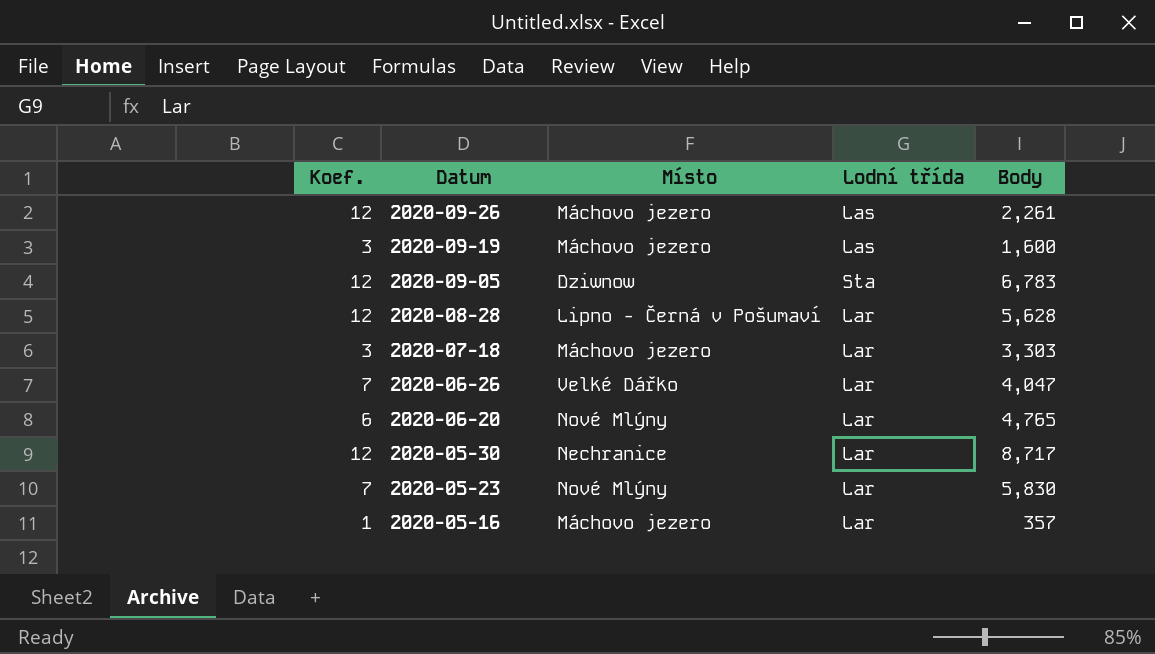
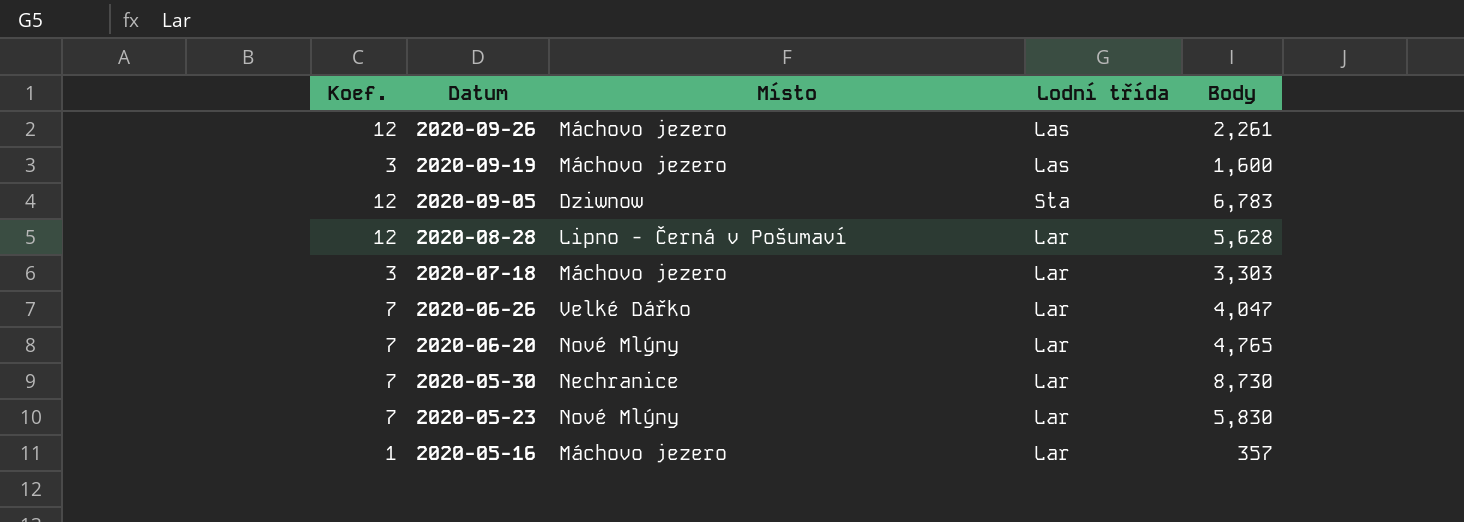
2020-06-20 | Koef.: 6 -> 7
2020-05-30 | Koef.: 12 -> 7
2020-05-30 | Body: 8,717 -> 8,730

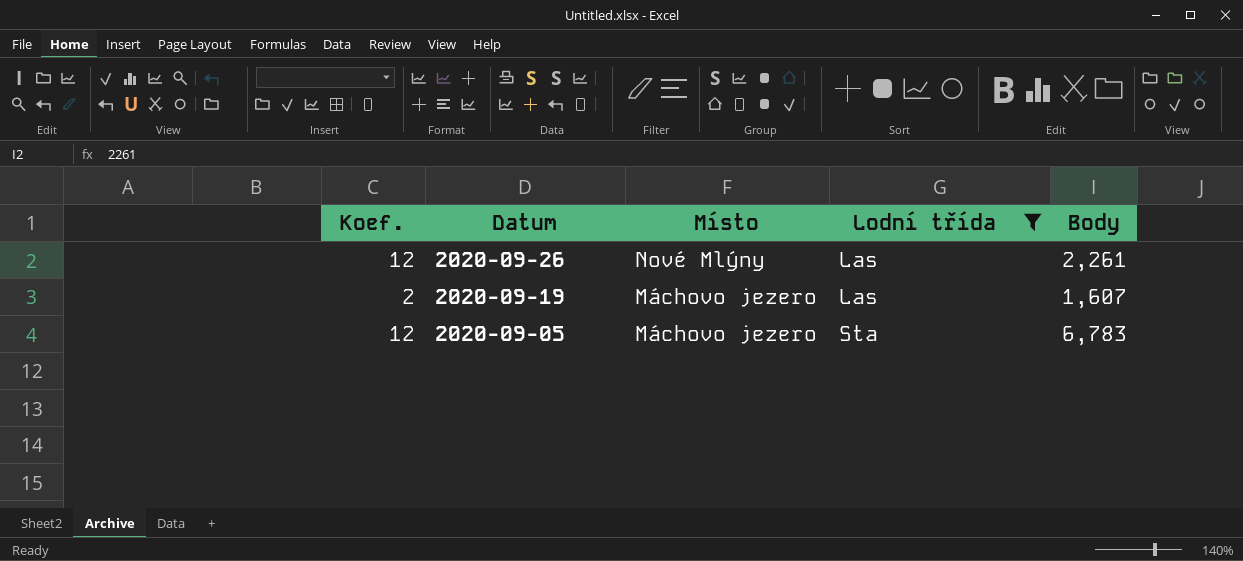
filter: none -> Lodní třída != Lar
2020-09-26 | Místo: Máchovo jezero -> Nové Mlýny
2020-09-19 | Koef.: 3 -> 2
2020-09-19 | Body: 1,600 -> 1,607
2020-09-05 | Místo: Dziwnow -> Máchovo jezero

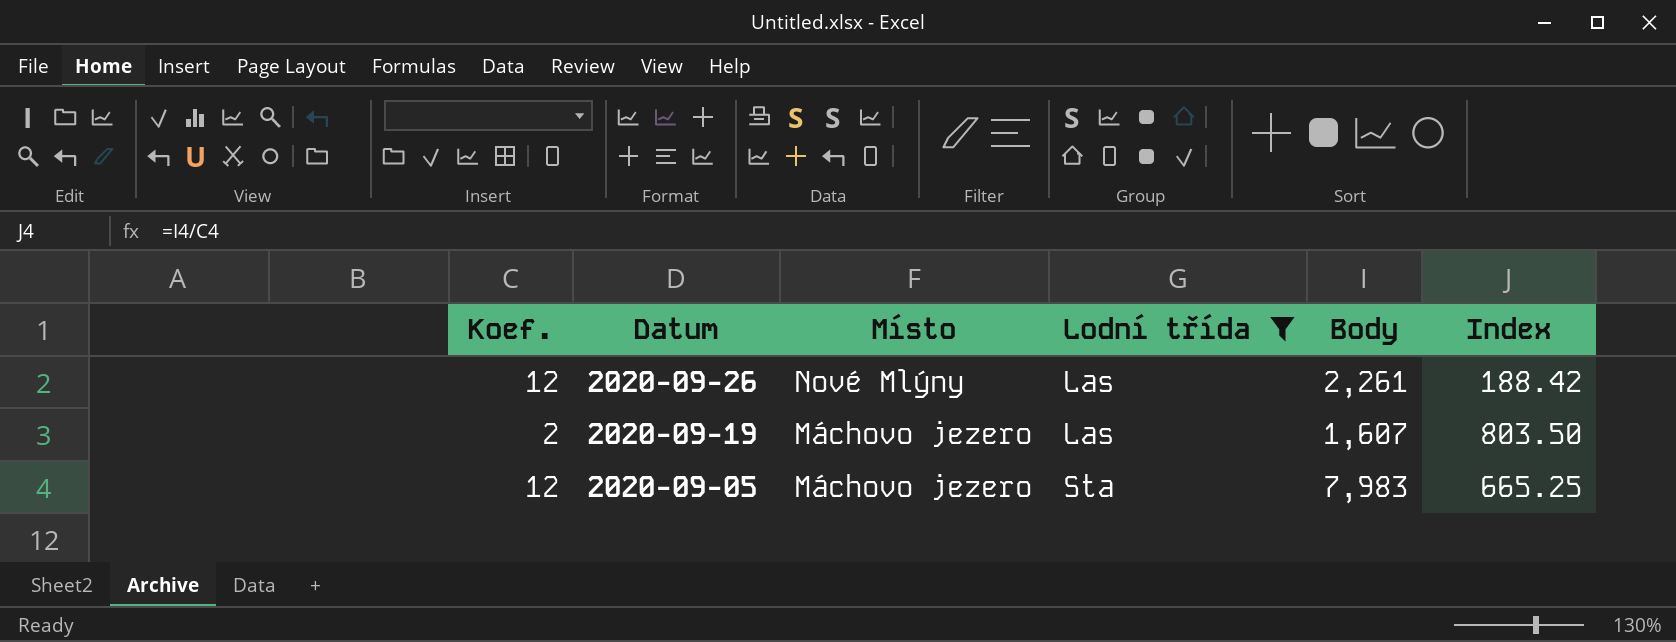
column Index | formula: none -> [Body] / [Koef.]
2020-09-05 | Body: 6,783 -> 7,983

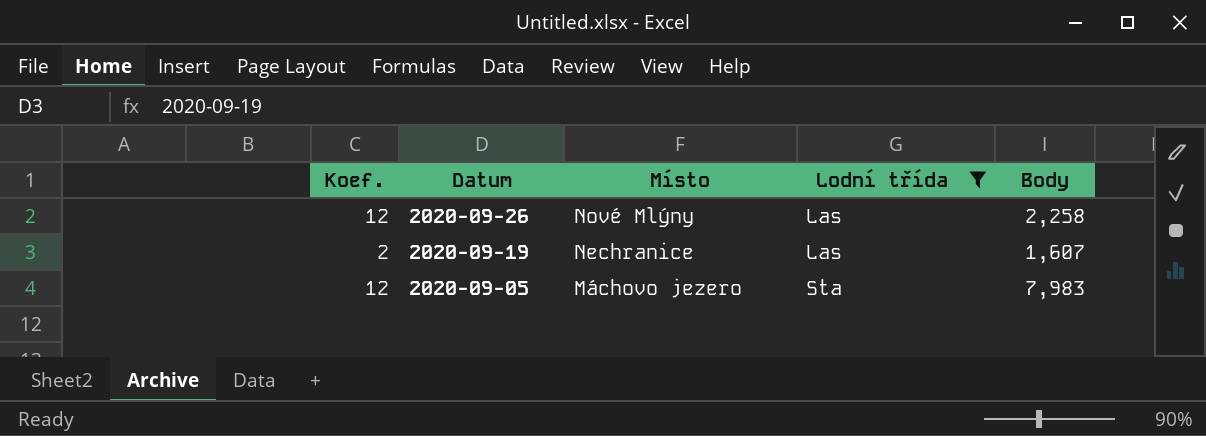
column Index | formula: [Body] / [Koef.] -> none
2020-09-26 | Body: 2,261 -> 2,258
2020-09-19 | Místo: Máchovo jezero -> Nechranice

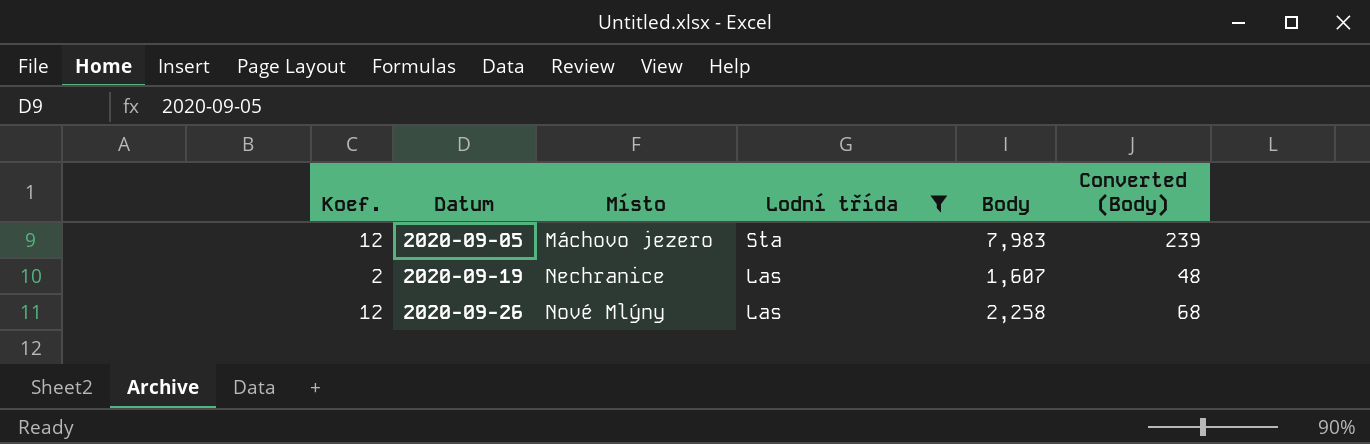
row order: Datum descending -> Datum ascending
column Converted (Body) | formula: none -> [Body] * 0.03

